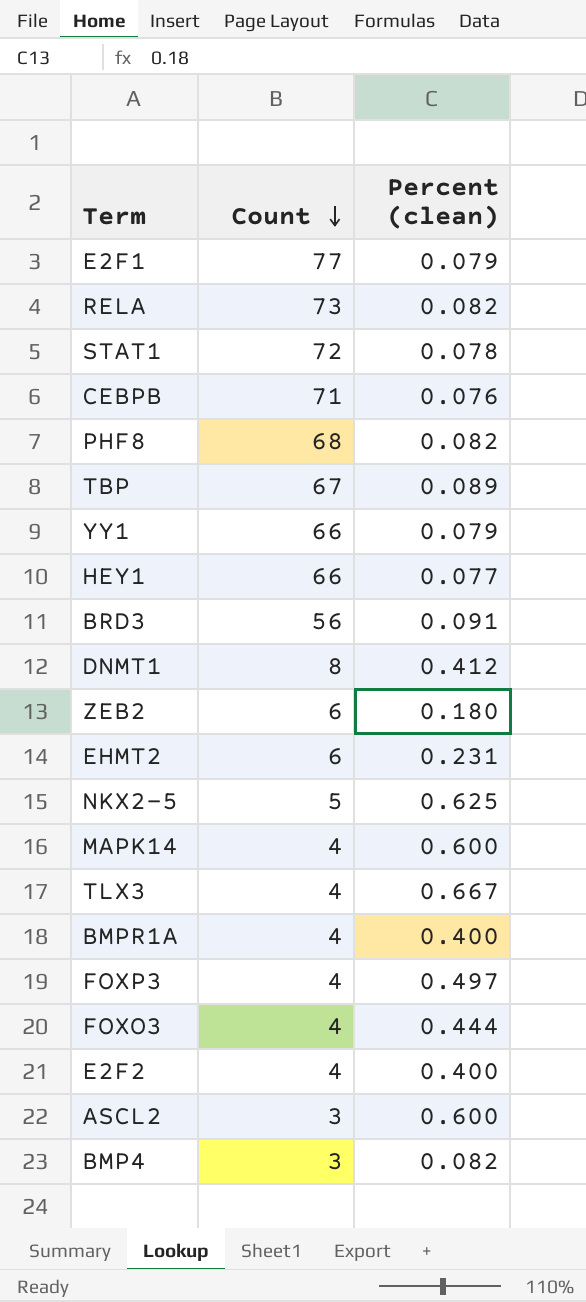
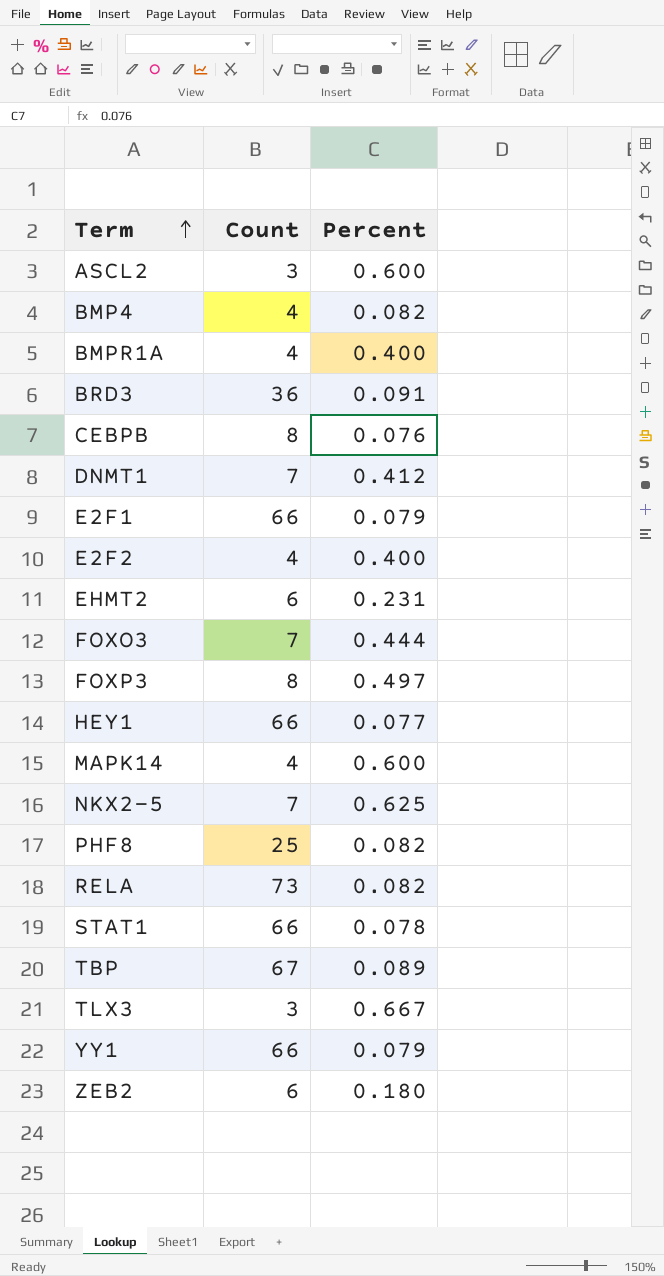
row order: Count descending -> Term ascending
column name: Percent (clean) -> Percent
BMP4 | Count: 3 -> 4
BRD3 | Count: 56 -> 36
CEBPB | Count: 71 -> 8
DNMT1 | Count: 8 -> 7
E2F1 | Count: 77 -> 66
FOXO3 | Count: 4 -> 7
FOXP3 | Count: 4 -> 8
NKX2-5 | Count: 5 -> 7
PHF8 | Count: 68 -> 25
STAT1 | Count: 72 -> 66
TLX3 | Count: 4 -> 3

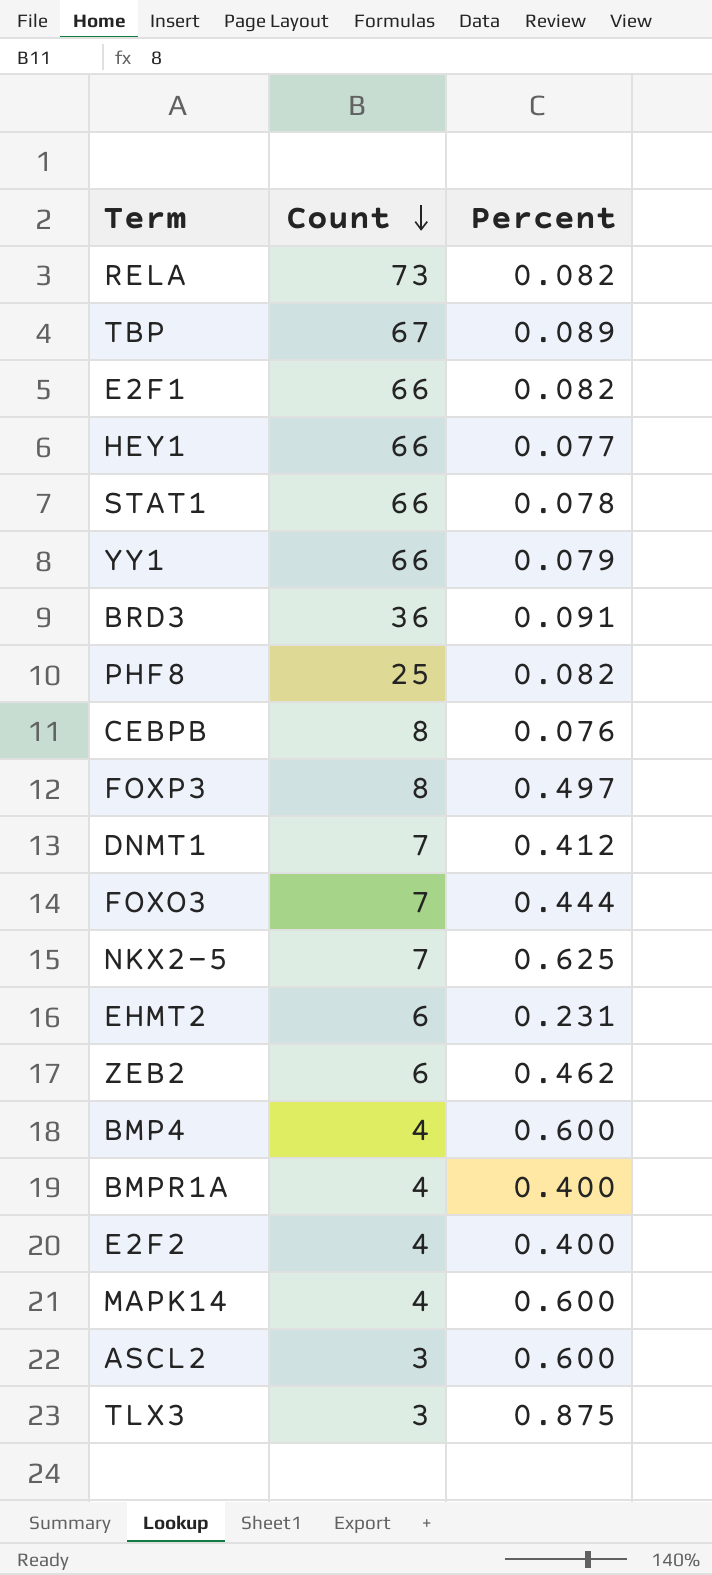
row order: Term ascending -> Count descending
E2F1 | Percent: 0.079 -> 0.082
ZEB2 | Percent: 0.180 -> 0.462
BMP4 | Percent: 0.082 -> 0.600
TLX3 | Percent: 0.667 -> 0.875

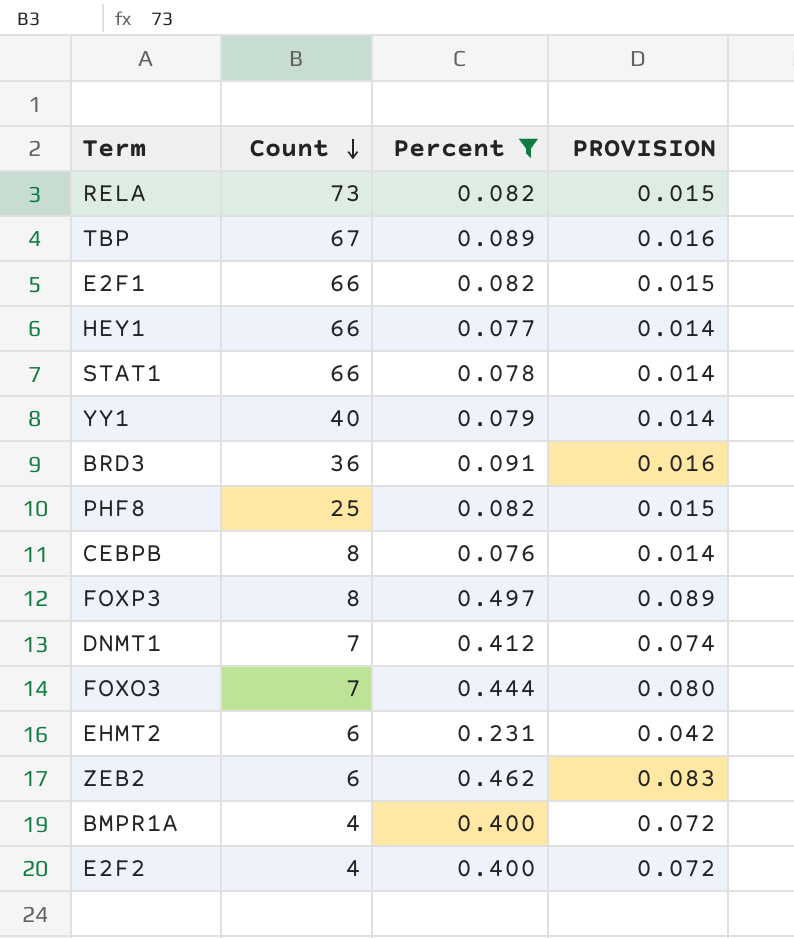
filter: none -> Percent <= 0.497
column PROVISION | formula: none -> [Percent] * 0.18
YY1 | Count: 66 -> 40

